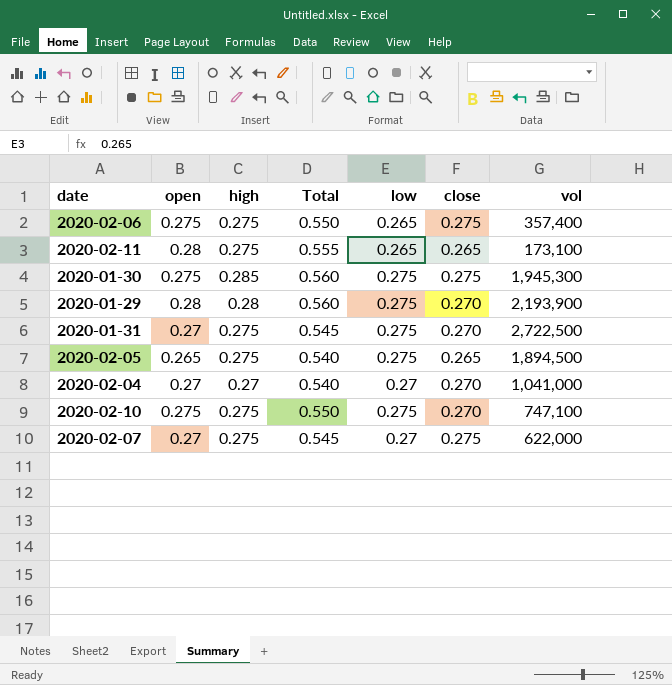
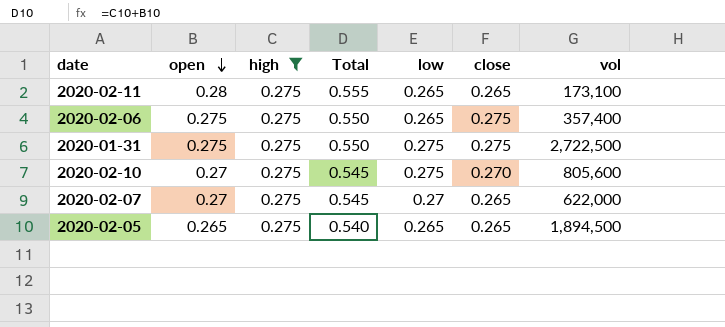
filter: none -> high = 0.275
row order: none -> open descending
2020-01-31 | open: 0.27 -> 0.275
2020-01-31 | Total: 0.545 -> 0.550
2020-01-31 | close: 0.270 -> 0.275
2020-02-10 | open: 0.275 -> 0.27
2020-02-10 | Total: 0.550 -> 0.545
2020-02-10 | vol: 747,100 -> 805,600
2020-02-07 | close: 0.275 -> 0.265
2020-02-05 | low: 0.275 -> 0.265

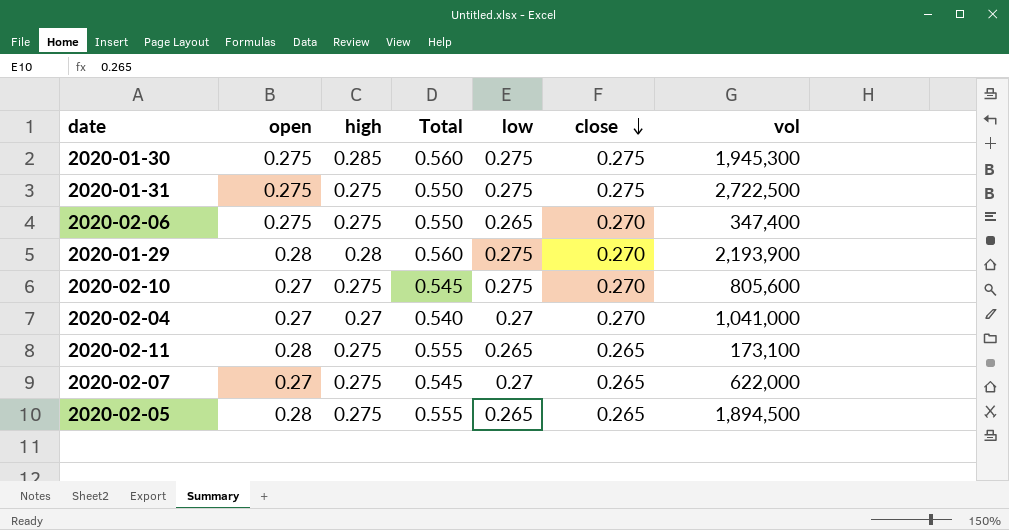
filter: high = 0.275 -> none
row order: open descending -> close descending
2020-02-06 | close: 0.275 -> 0.270
2020-02-06 | vol: 357,400 -> 347,400
2020-02-05 | open: 0.265 -> 0.28
2020-02-05 | Total: 0.540 -> 0.555

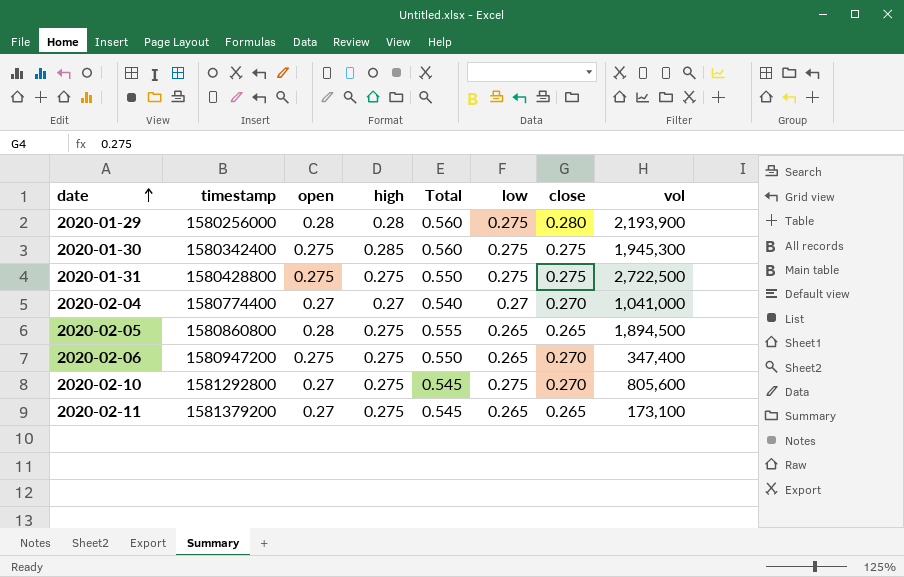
row order: close descending -> date ascending
column timestamp | position: none -> 2
row 2020-02-07: 0.27 | 0.275 | 0.545 | 0.27 | 0.265 | 622,000 -> none
2020-01-29 | close: 0.270 -> 0.280
2020-02-11 | open: 0.28 -> 0.27
2020-02-11 | Total: 0.555 -> 0.545

